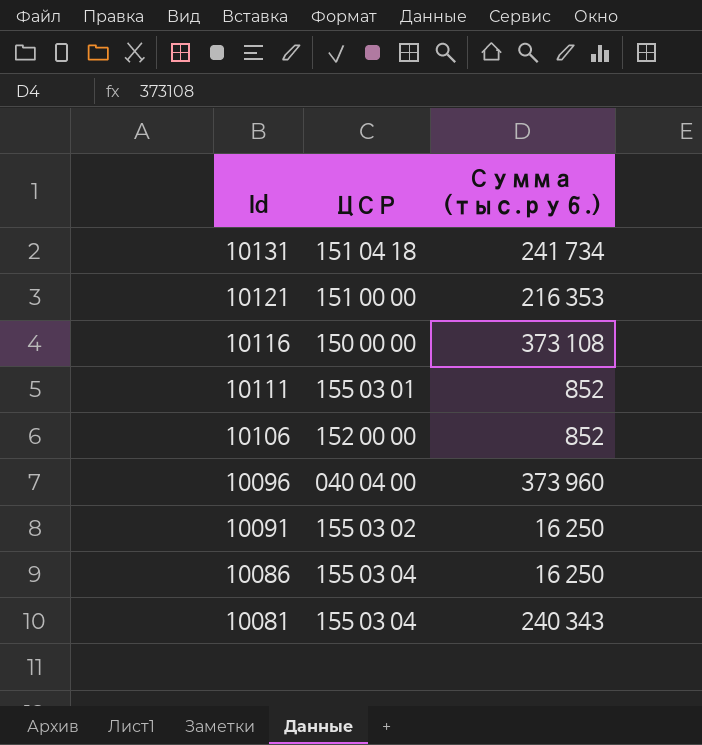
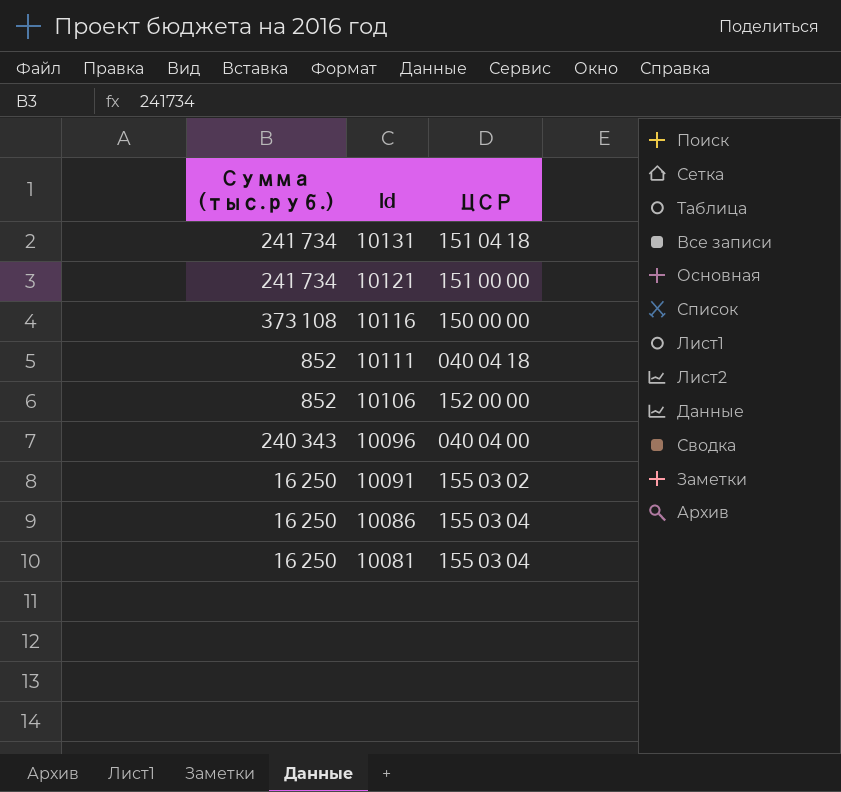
column Сумма (тыс.руб.) | position: 3 -> 1
10121 | Сумма (тыс.руб.): 216 353 -> 241 734
10111 | ЦСР: 155 03 01 -> 040 04 18
10096 | Сумма (тыс.руб.): 373 960 -> 240 343
10081 | Сумма (тыс.руб.): 240 343 -> 16 250

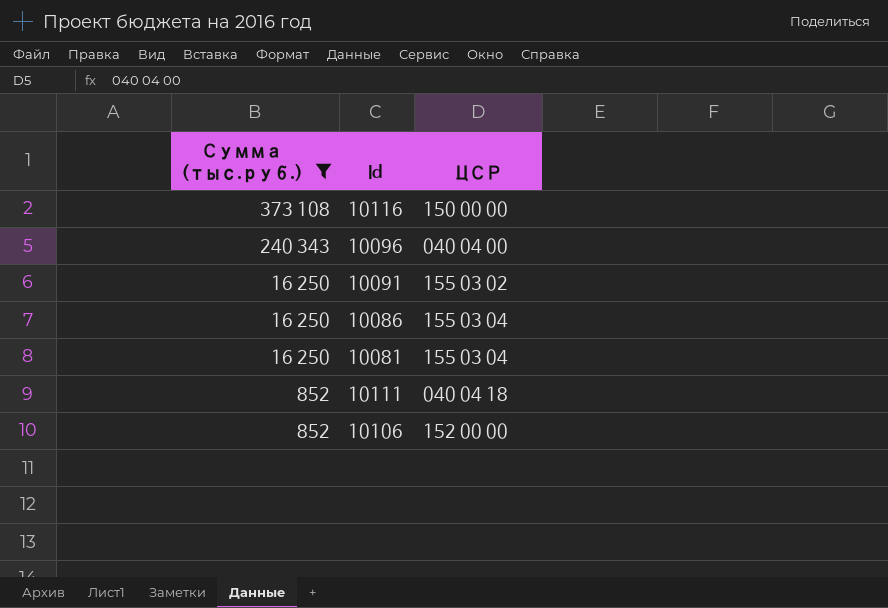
filter: none -> Сумма (тыс.руб.) != 241 734
row order: Id descending -> Сумма (тыс.руб.) descending

